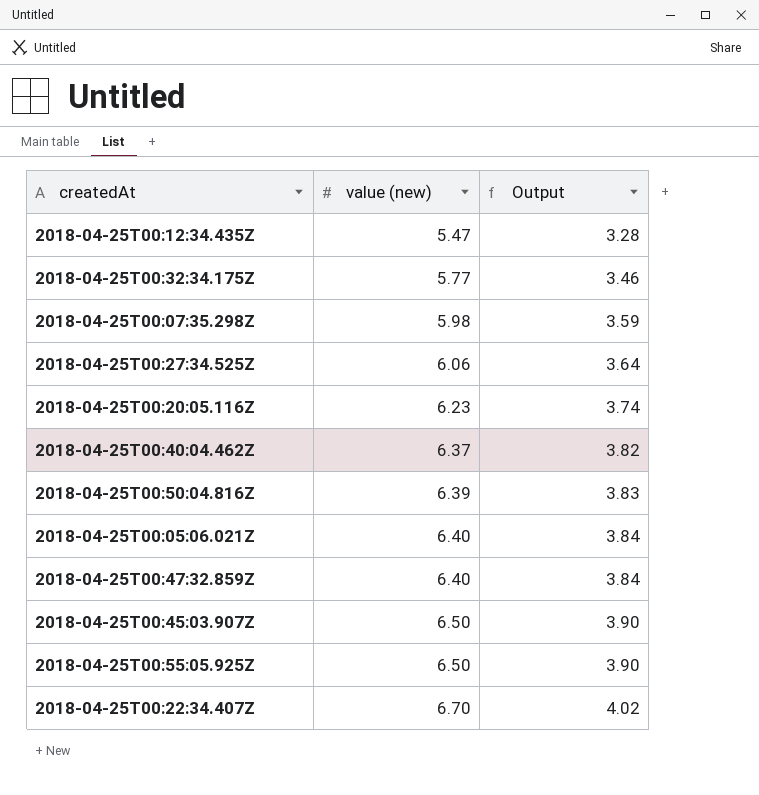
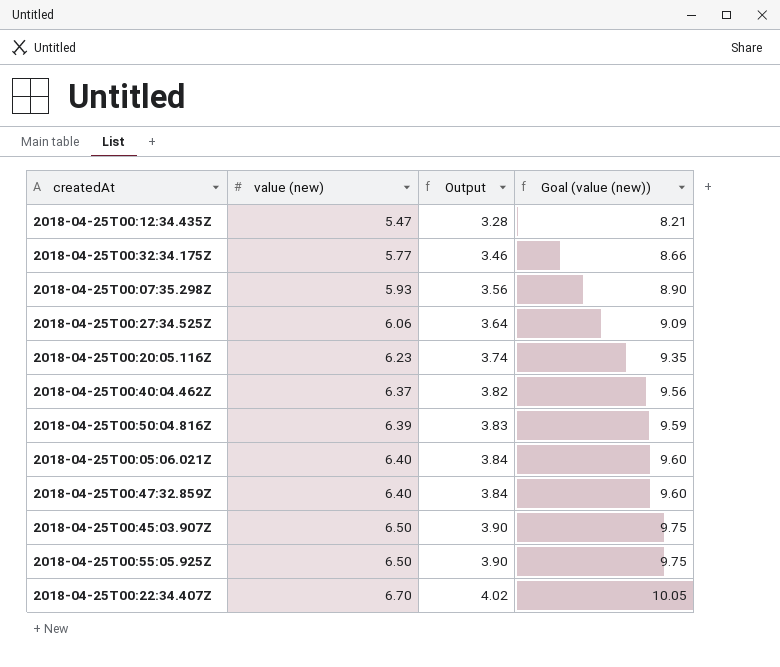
column Goal (value (new)) | formula: none -> [value (new)] * 1.5
2018-04-25T00:07:35.298Z | value (new): 5.98 -> 5.93
2018-04-25T00:07:35.298Z | Output: 3.59 -> 3.56

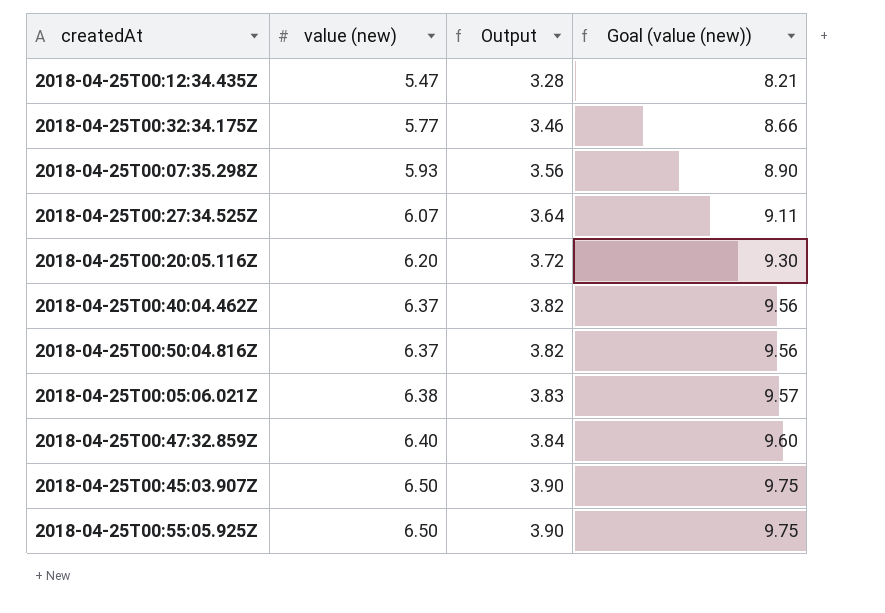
row 2018-04-25T00:22:34.407Z: 6.70 | 4.02 | 10.05 -> none
2018-04-25T00:27:34.525Z | value (new): 6.06 -> 6.07
2018-04-25T00:27:34.525Z | Goal (value (new)): 9.09 -> 9.11
2018-04-25T00:20:05.116Z | value (new): 6.23 -> 6.20
2018-04-25T00:20:05.116Z | Output: 3.74 -> 3.72
2018-04-25T00:20:05.116Z | Goal (value (new)): 9.35 -> 9.30
2018-04-25T00:50:04.816Z | value (new): 6.39 -> 6.37
2018-04-25T00:50:04.816Z | Output: 3.83 -> 3.82
2018-04-25T00:50:04.816Z | Goal (value (new)): 9.59 -> 9.56
2018-04-25T00:05:06.021Z | value (new): 6.40 -> 6.38
2018-04-25T00:05:06.021Z | Output: 3.84 -> 3.83
2018-04-25T00:05:06.021Z | Goal (value (new)): 9.60 -> 9.57

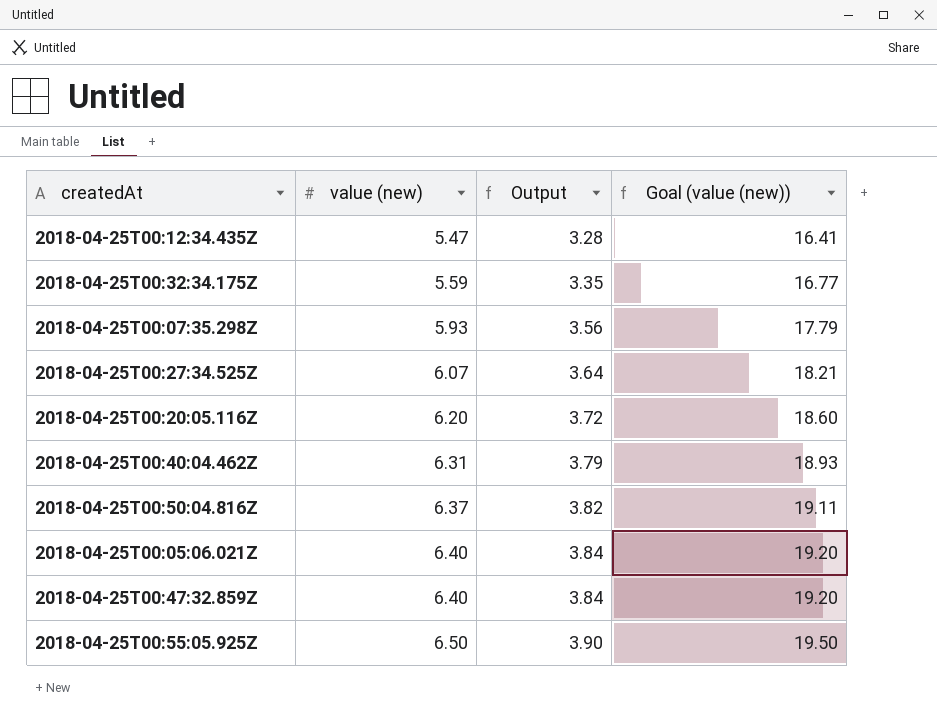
column Goal (value (new)) | formula: [value (new)] * 1.5 -> [value (new)] * 3
row 2018-04-25T00:45:03.907Z: 6.50 | 3.90 | 9.75 -> none
2018-04-25T00:32:34.175Z | value (new): 5.77 -> 5.59
2018-04-25T00:32:34.175Z | Output: 3.46 -> 3.35
2018-04-25T00:40:04.462Z | value (new): 6.37 -> 6.31
2018-04-25T00:40:04.462Z | Output: 3.82 -> 3.79
2018-04-25T00:05:06.021Z | value (new): 6.38 -> 6.40
2018-04-25T00:05:06.021Z | Output: 3.83 -> 3.84

